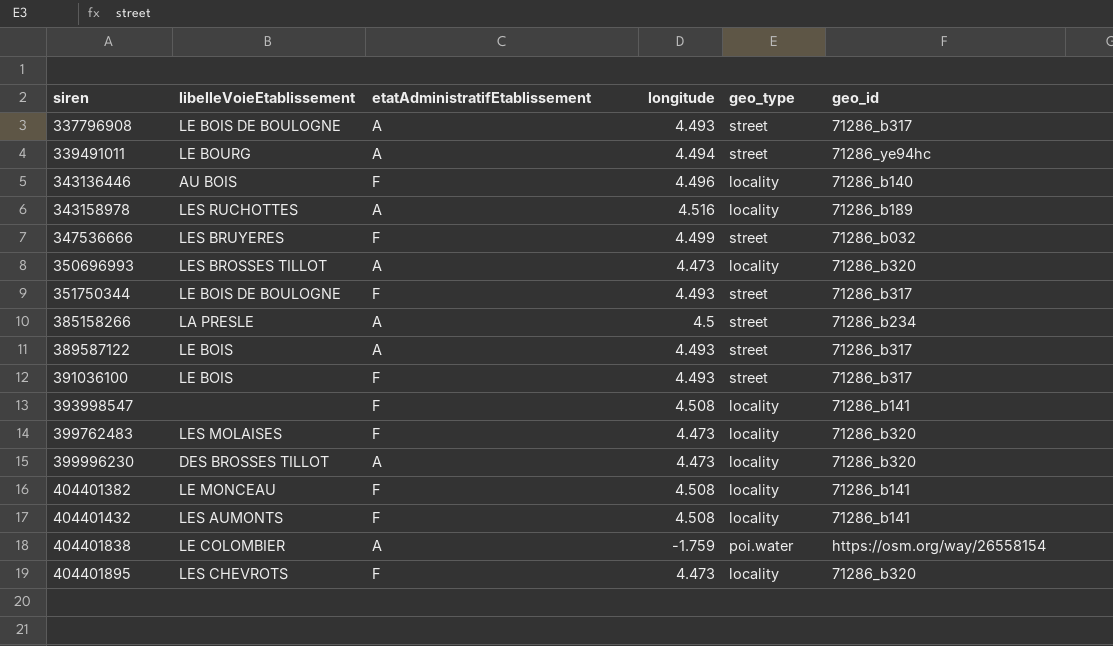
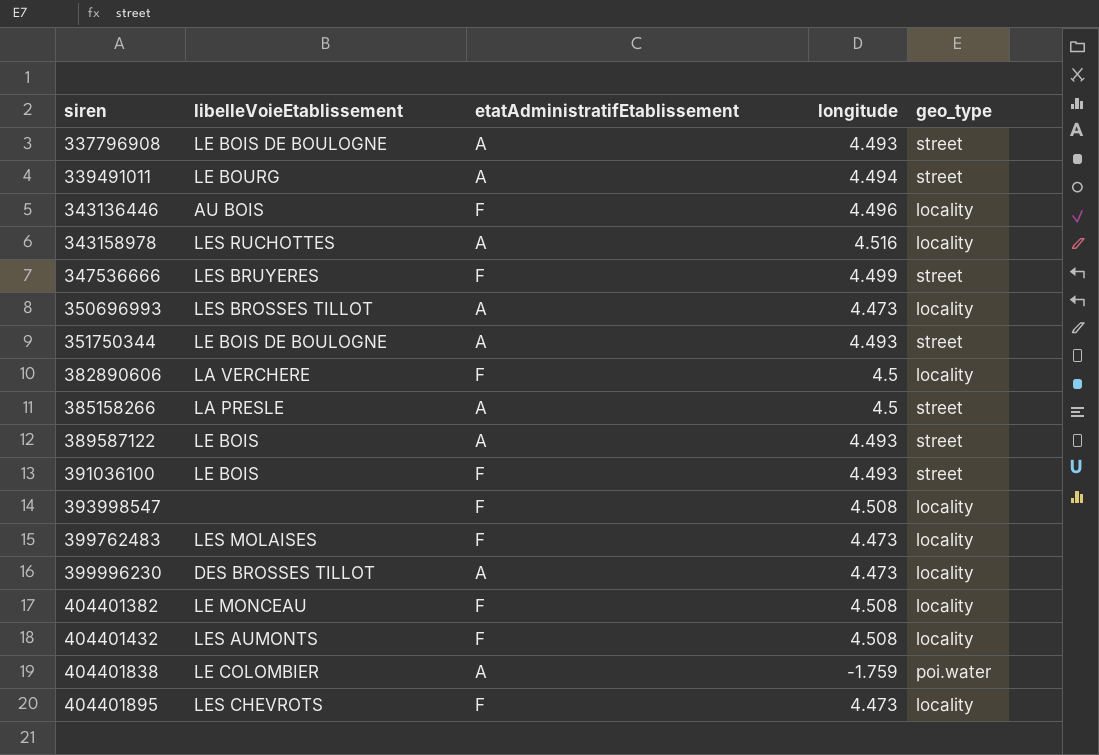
column geo_id | position: 6 -> none
351750344 | etatAdministratifEtablissement: F -> A
row 382890606: none -> LA VERCHERE | F | 4.5 | locality

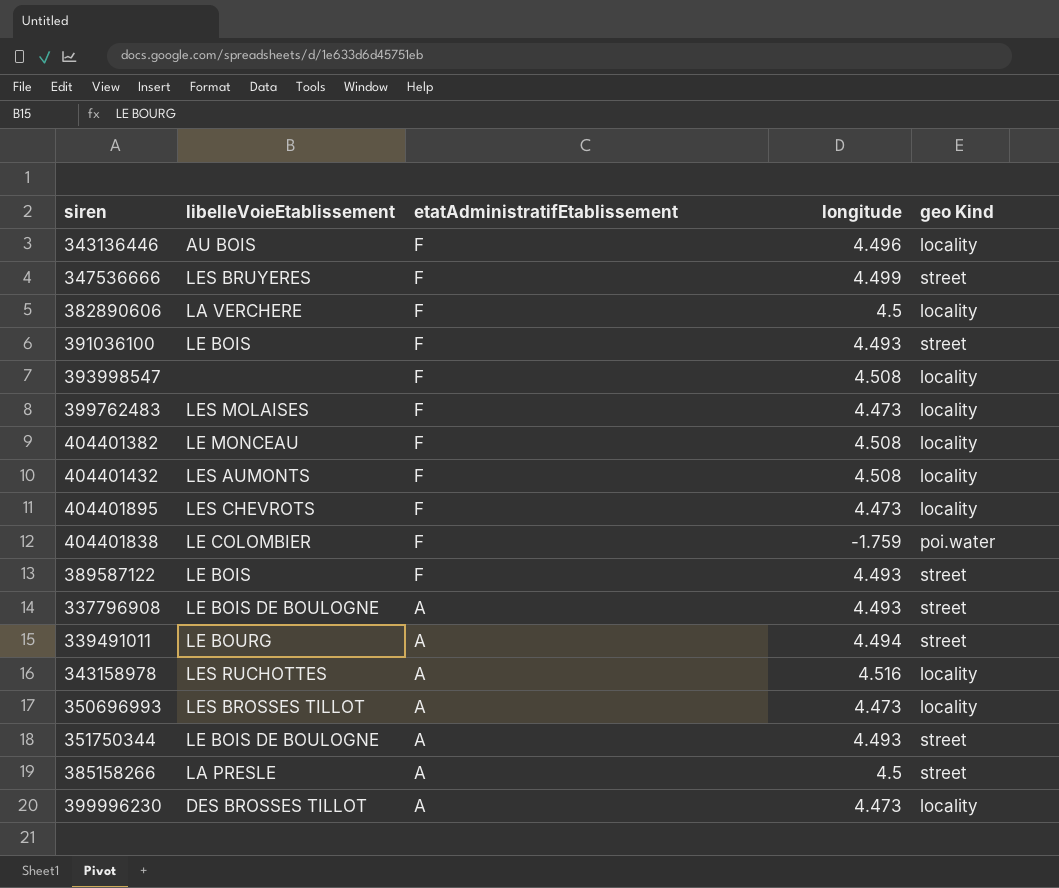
row order: siren ascending -> etatAdministratifEtablissement descending
column name: geo_type -> geo Kind
404401838 | etatAdministratifEtablissement: A -> F
389587122 | etatAdministratifEtablissement: A -> F

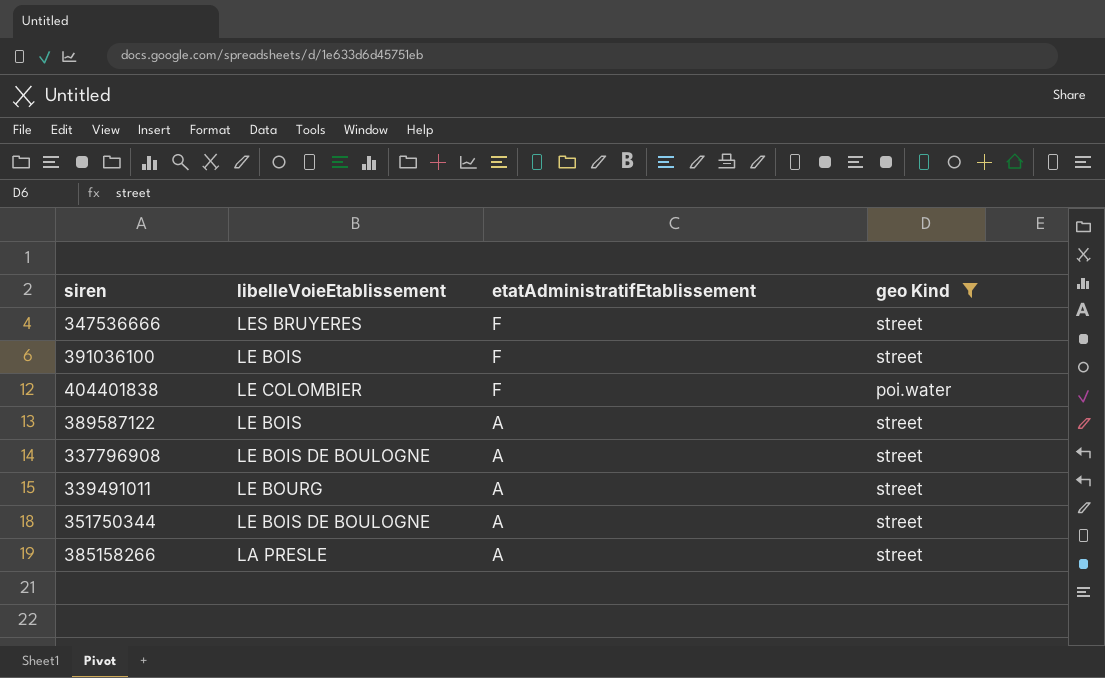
filter: none -> geo Kind != locality
column longitude | position: 4 -> none
389587122 | etatAdministratifEtablissement: F -> A

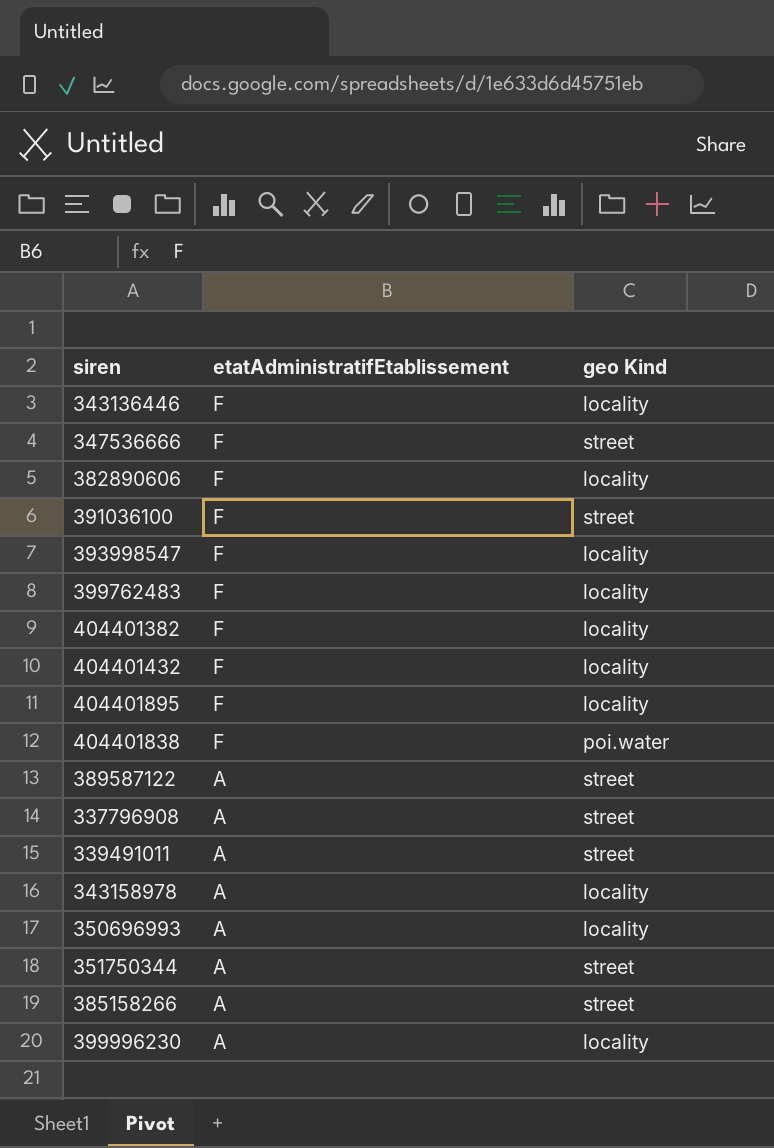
filter: geo Kind != locality -> none
column libelleVoieEtablissement | position: 2 -> none

